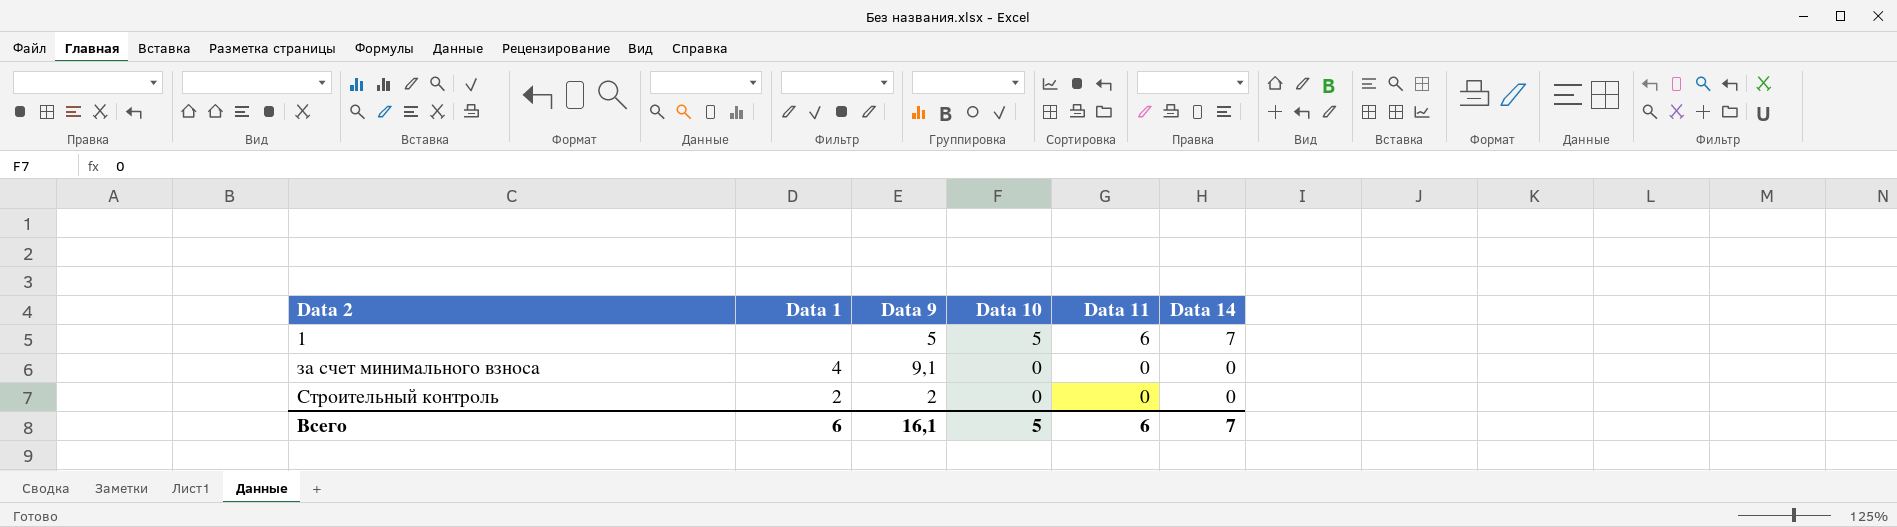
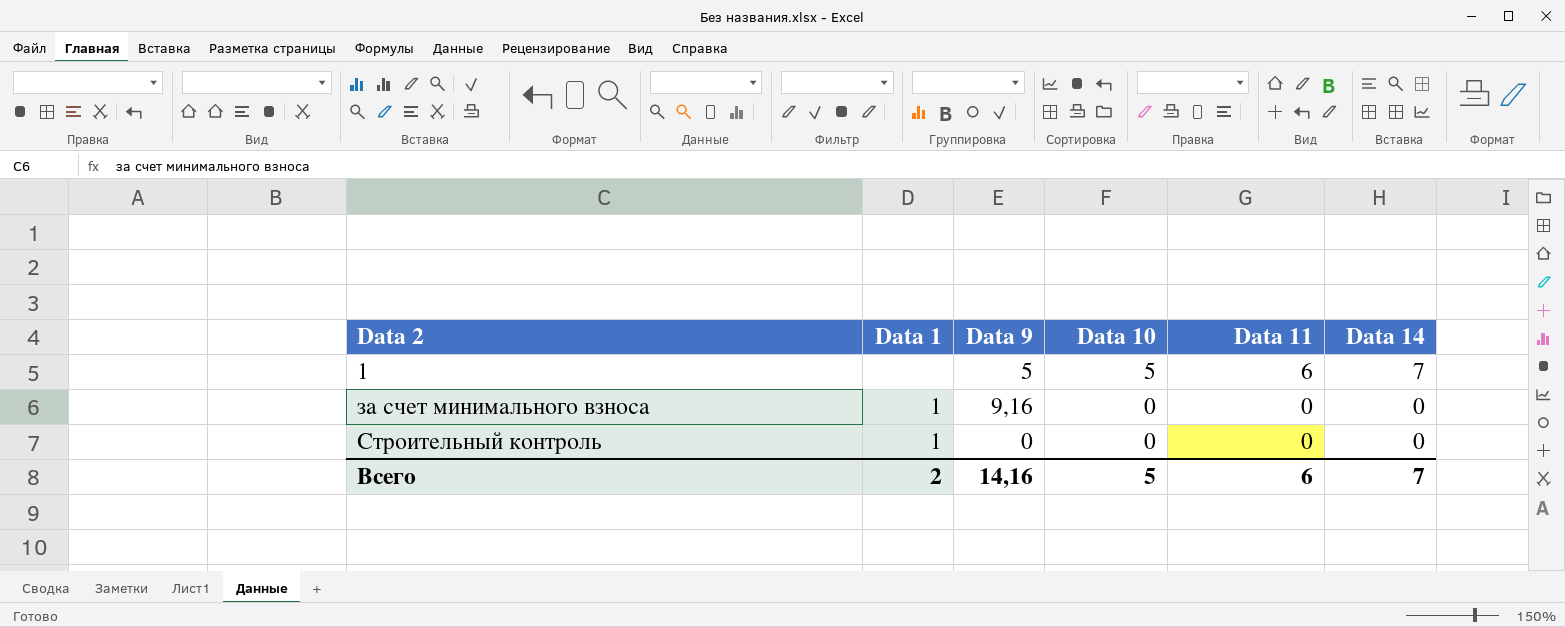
за счет минимального взноса | Data 1: 4 -> 1
за счет минимального взноса | Data 9: 9,1 -> 9,16
Строительный контроль | Data 1: 2 -> 1
Строительный контроль | Data 9: 2 -> 0
Всего | Data 1: 6 -> 2
Всего | Data 9: 16,1 -> 14,16

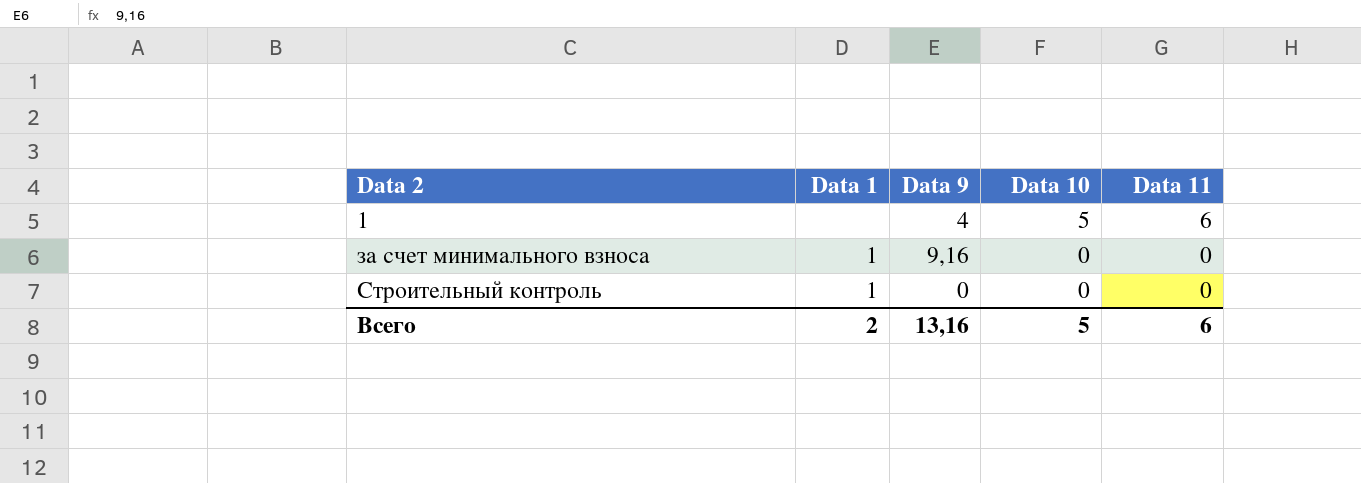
column Data 14 | position: 6 -> none
1 | Data 9: 5 -> 4
Всего | Data 9: 14,16 -> 13,16

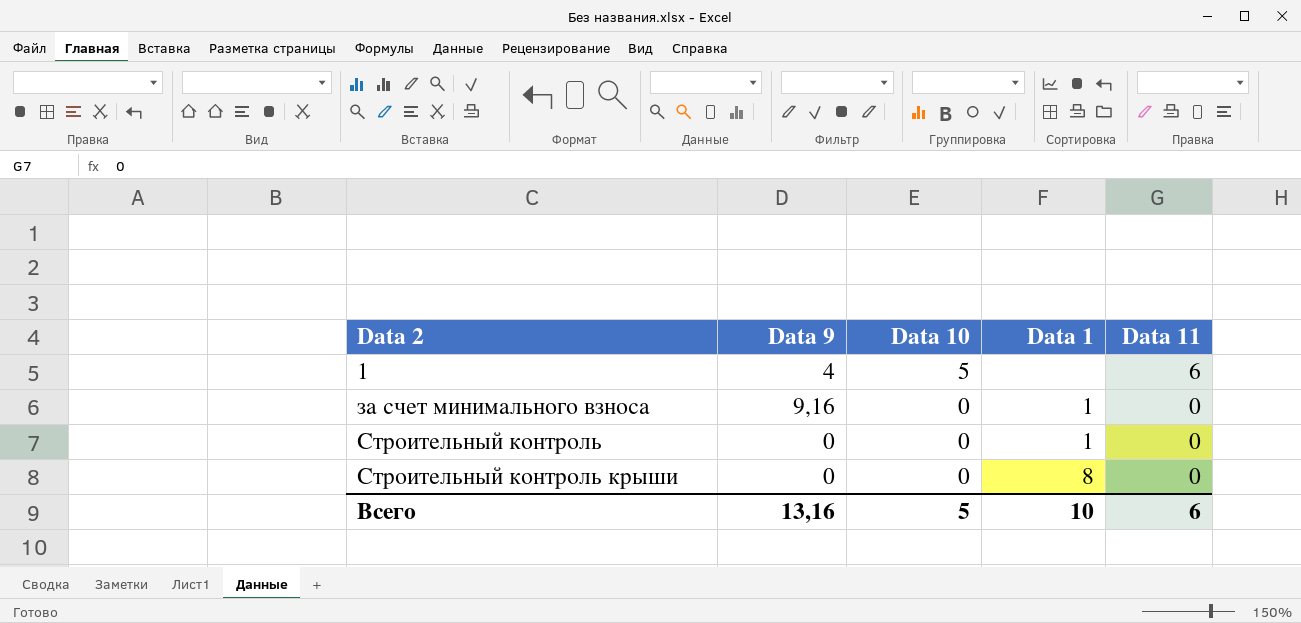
column Data 1 | position: 2 -> 4
row Строительный контроль крыши: none -> 0 | 0 | 8 | 0
Всего | Data 1: 2 -> 10

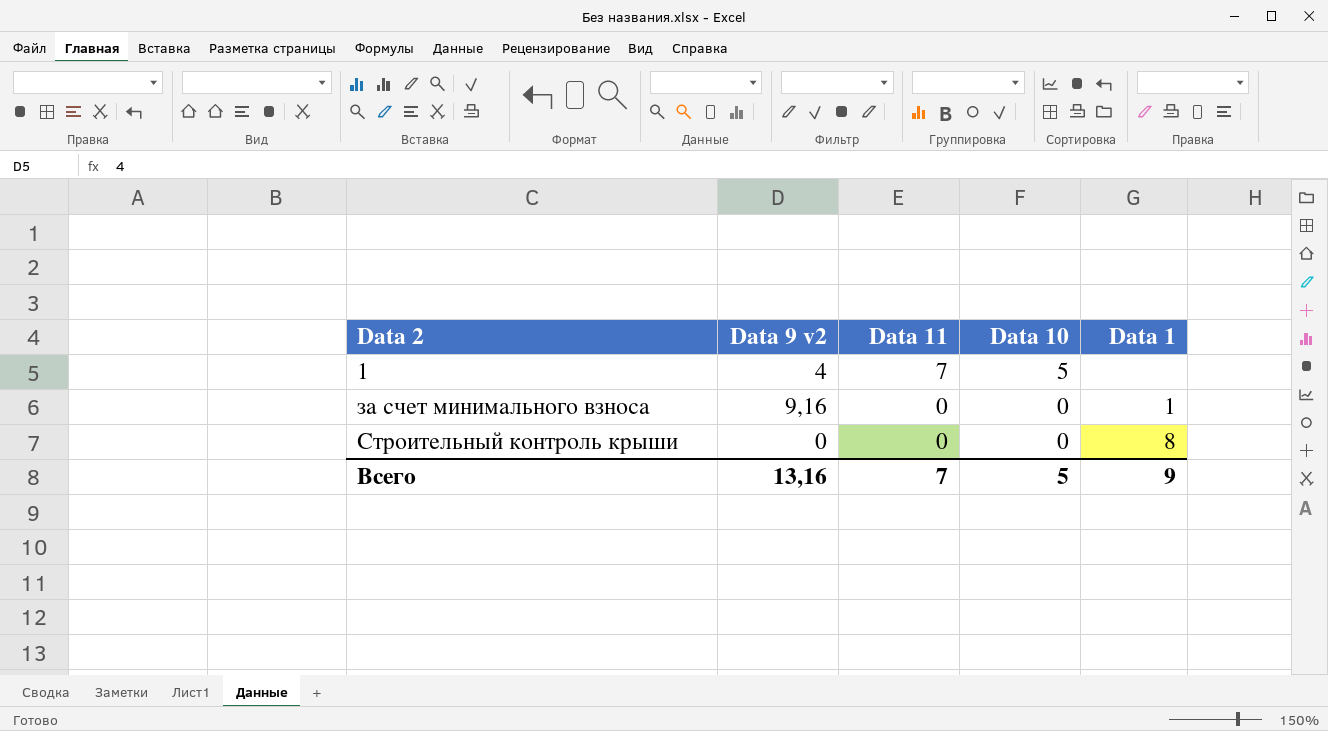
column name: Data 9 -> Data 9 v2
column Data 11 | position: 5 -> 3
row Строительный контроль: 0 | 0 | 1 | 0 -> none
1 | Data 11: 6 -> 7
Всего | Data 11: 6 -> 7
Всего | Data 1: 10 -> 9

